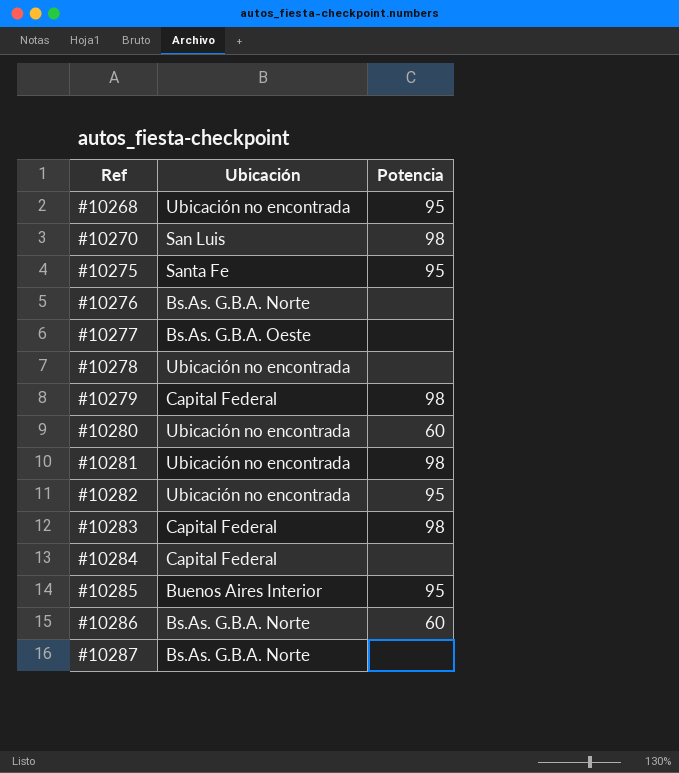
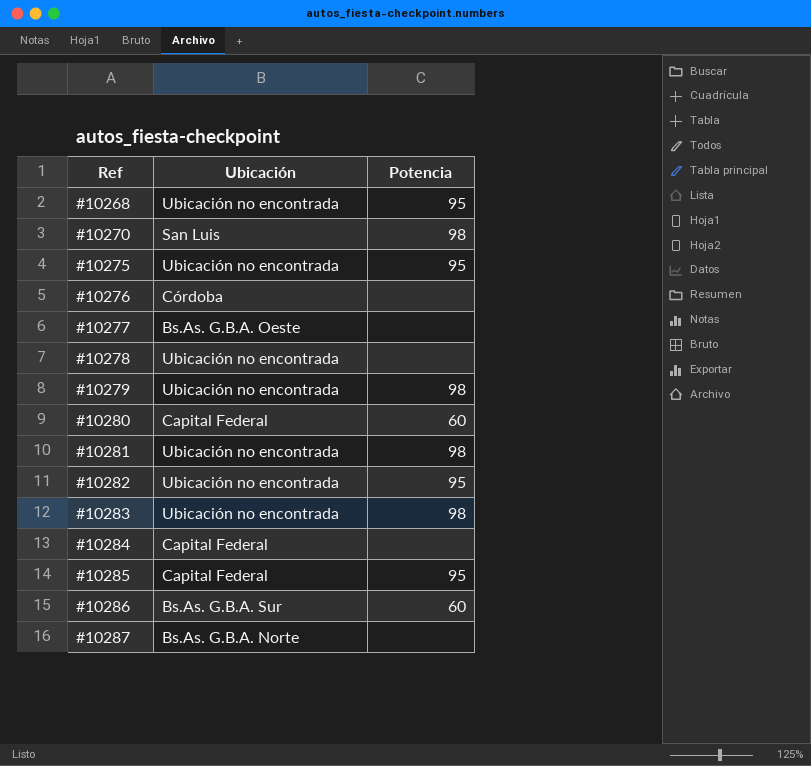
#10275 | Ubicación: Santa Fe -> Ubicación no encontrada
#10276 | Ubicación: Bs.As. G.B.A. Norte -> Córdoba
#10279 | Ubicación: Capital Federal -> Ubicación no encontrada
#10280 | Ubicación: Ubicación no encontrada -> Capital Federal
#10283 | Ubicación: Capital Federal -> Ubicación no encontrada
#10285 | Ubicación: Buenos Aires Interior -> Capital Federal
#10286 | Ubicación: Bs.As. G.B.A. Norte -> Bs.As. G.B.A. Sur

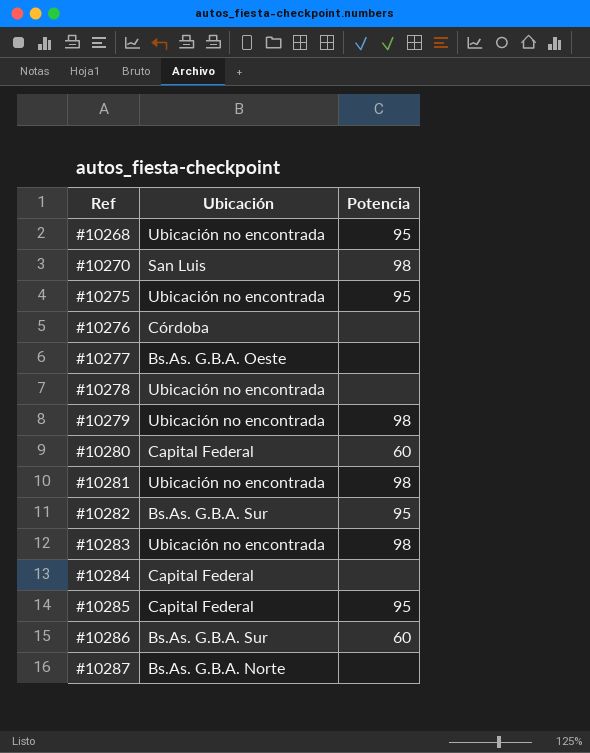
#10282 | Ubicación: Ubicación no encontrada -> Bs.As. G.B.A. Sur

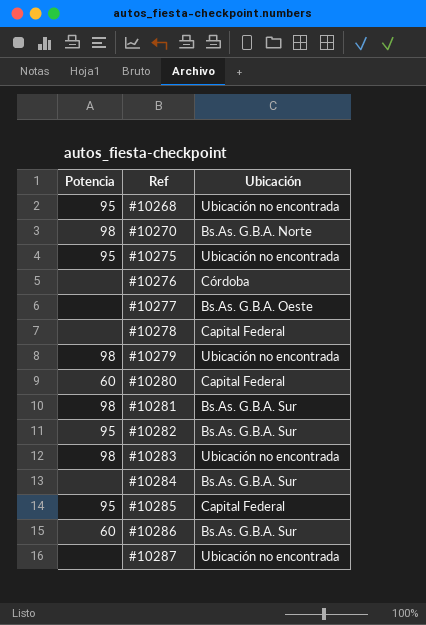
column Potencia | position: 3 -> 1
#10270 | Ubicación: San Luis -> Bs.As. G.B.A. Norte
#10278 | Ubicación: Ubicación no encontrada -> Capital Federal
#10281 | Ubicación: Ubicación no encontrada -> Bs.As. G.B.A. Sur
#10284 | Ubicación: Capital Federal -> Bs.As. G.B.A. Sur
#10287 | Ubicación: Bs.As. G.B.A. Norte -> Ubicación no encontrada

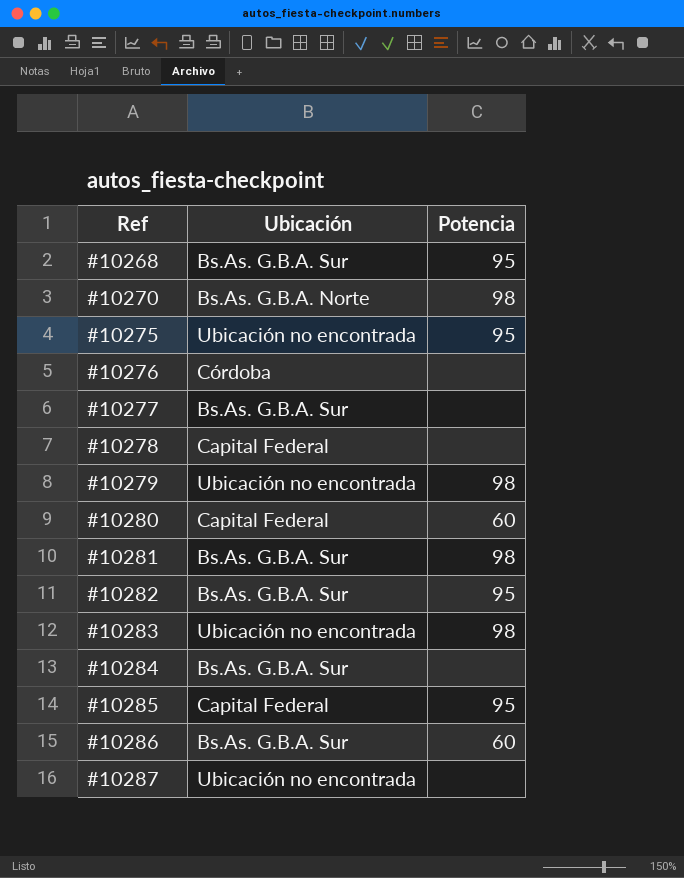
column Potencia | position: 1 -> 3
#10268 | Ubicación: Ubicación no encontrada -> Bs.As. G.B.A. Sur
#10277 | Ubicación: Bs.As. G.B.A. Oeste -> Bs.As. G.B.A. Sur

